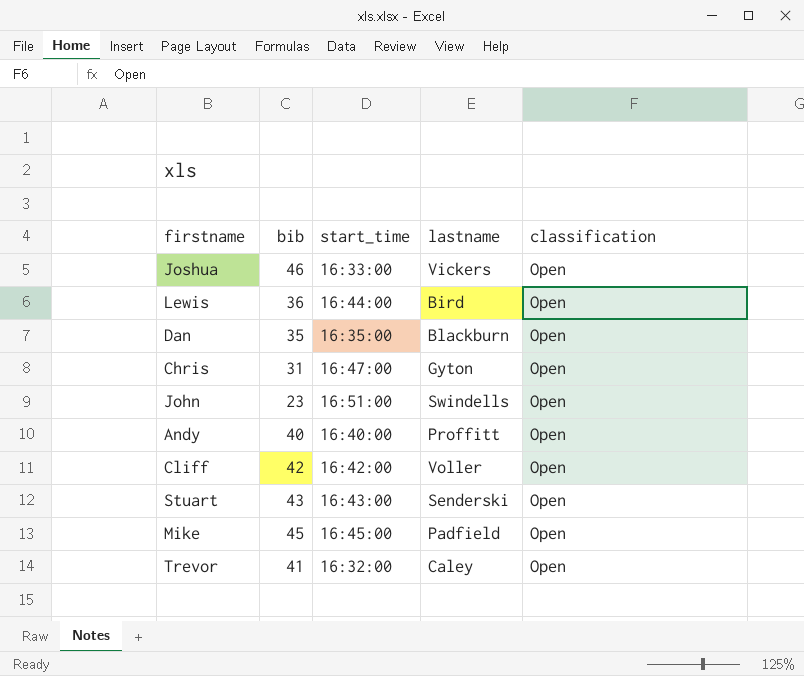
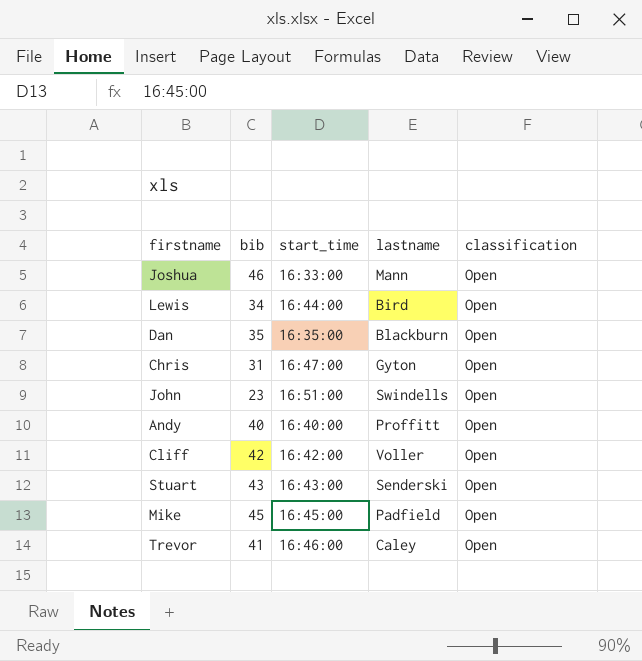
Joshua | lastname: Vickers -> Mann
Lewis | bib: 36 -> 34
Trevor | start_time: 16:32:00 -> 16:46:00

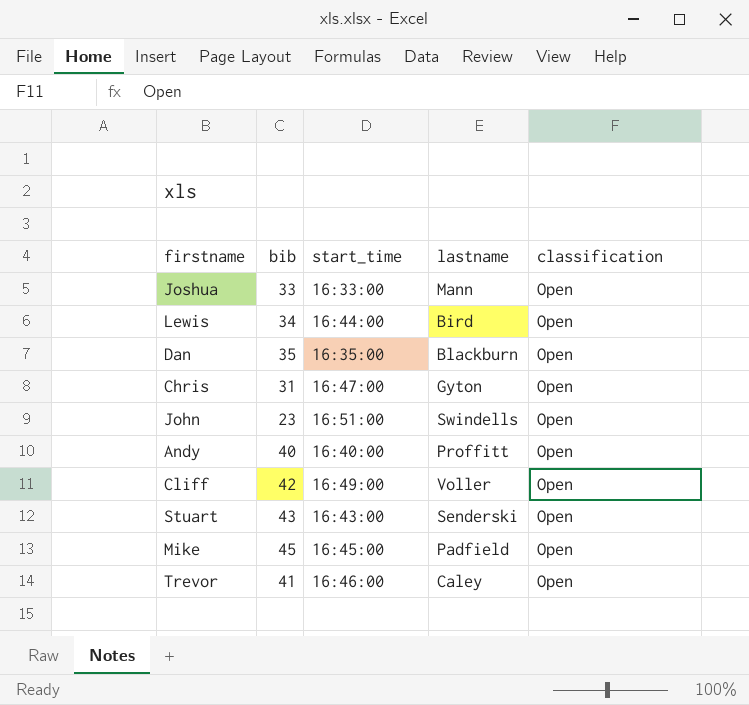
Joshua | bib: 46 -> 33
Cliff | start_time: 16:42:00 -> 16:49:00

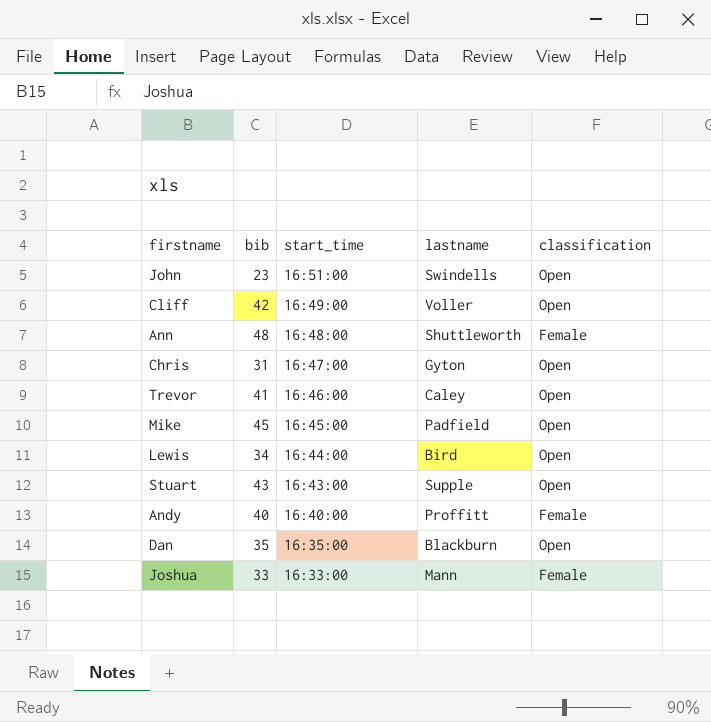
row order: none -> start_time descending
row Ann: none -> 48 | 16:48:00 | Shuttleworth | Female
Stuart | lastname: Senderski -> Supple
Andy | classification: Open -> Female
Joshua | classification: Open -> Female

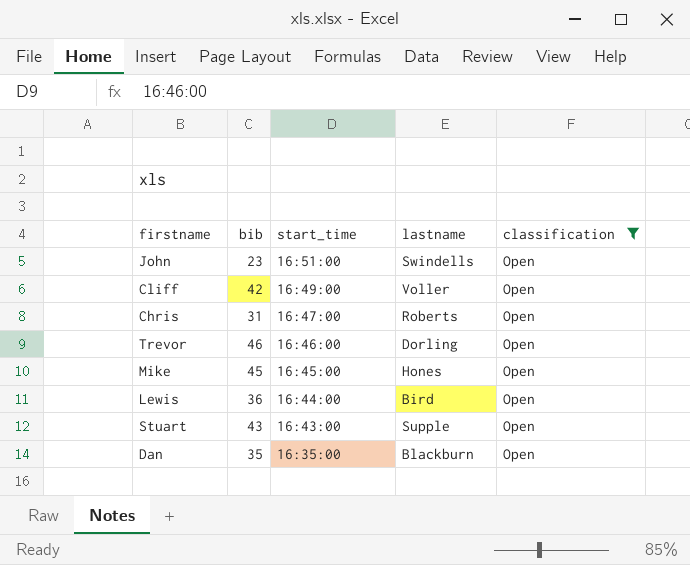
filter: none -> classification = Open
Chris | lastname: Gyton -> Roberts
Trevor | bib: 41 -> 46
Trevor | lastname: Caley -> Dorling
Mike | lastname: Padfield -> Hones
Lewis | bib: 34 -> 36

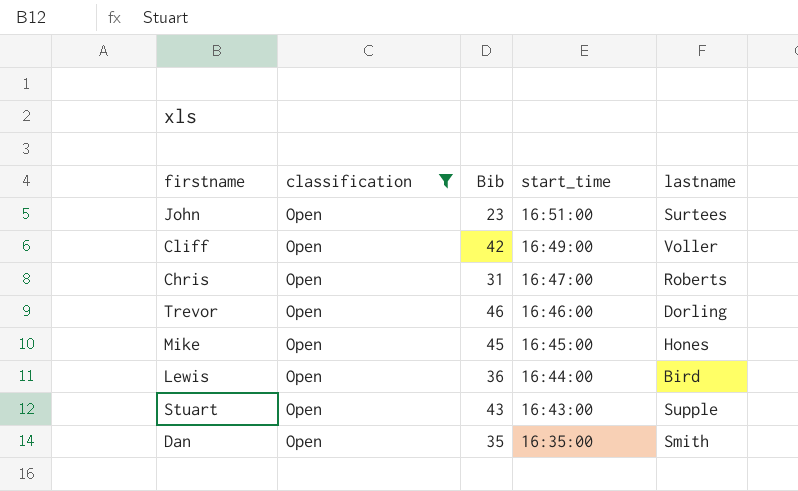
column classification | position: 5 -> 2
column name: bib -> Bib
John | lastname: Swindells -> Surtees
Dan | lastname: Blackburn -> Smith

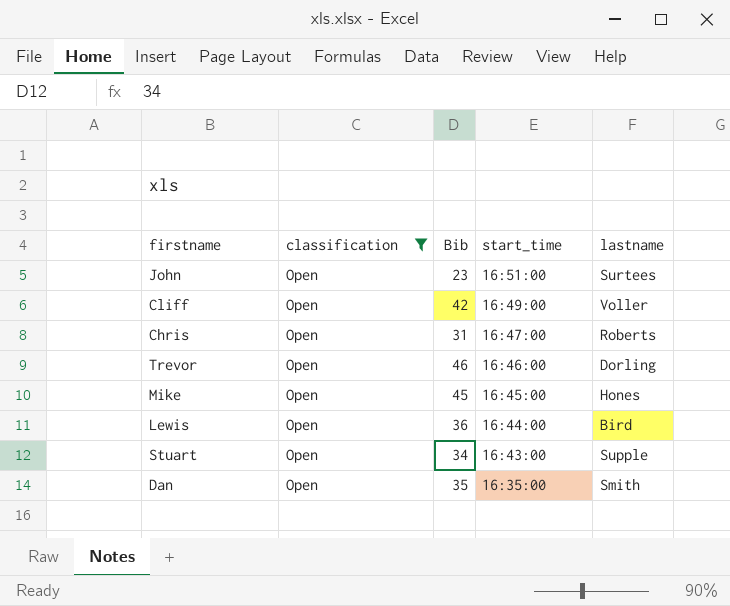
Stuart | Bib: 43 -> 34

